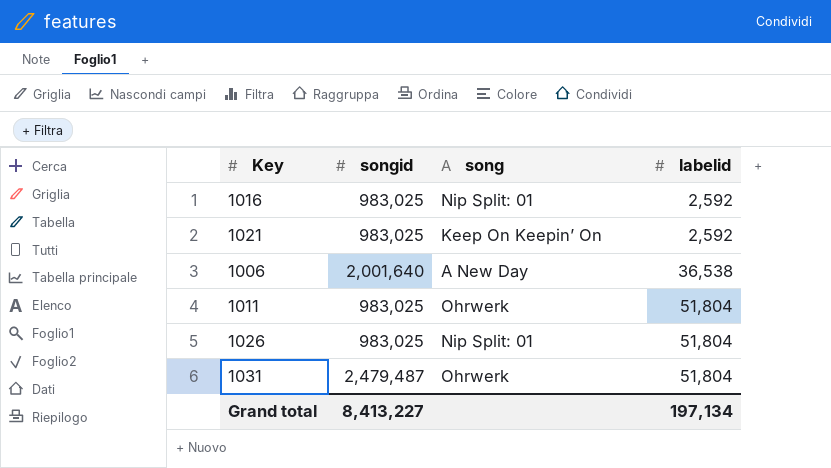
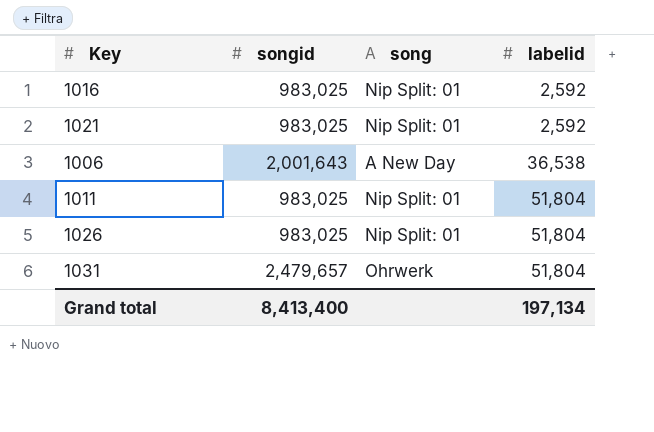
1021 | song: Keep On Keepin’ On -> Nip Split: 01
1006 | songid: 2,001,640 -> 2,001,643
1011 | song: Ohrwerk -> Nip Split: 01
1031 | songid: 2,479,487 -> 2,479,657
Grand total | songid: 8,413,227 -> 8,413,400

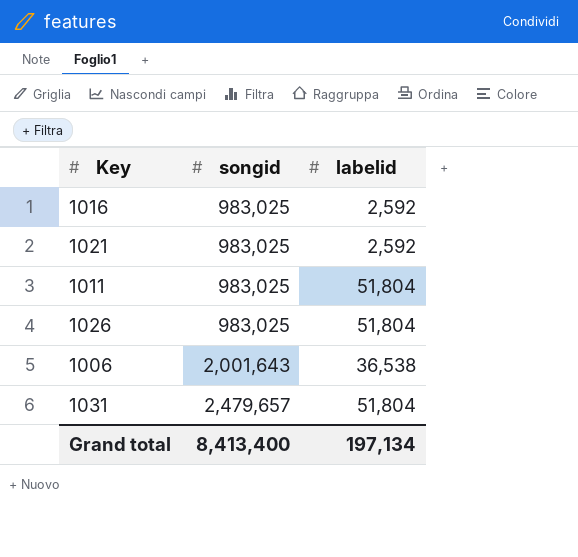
row order: labelid ascending -> songid ascending
column song | position: 3 -> none

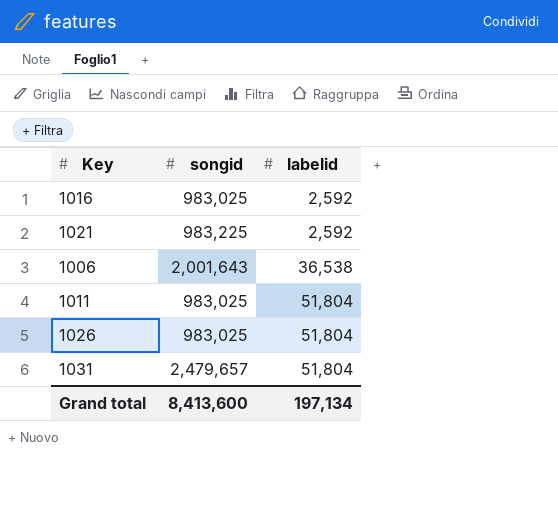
row order: songid ascending -> labelid ascending
1021 | songid: 983,025 -> 983,225
Grand total | songid: 8,413,400 -> 8,413,600

